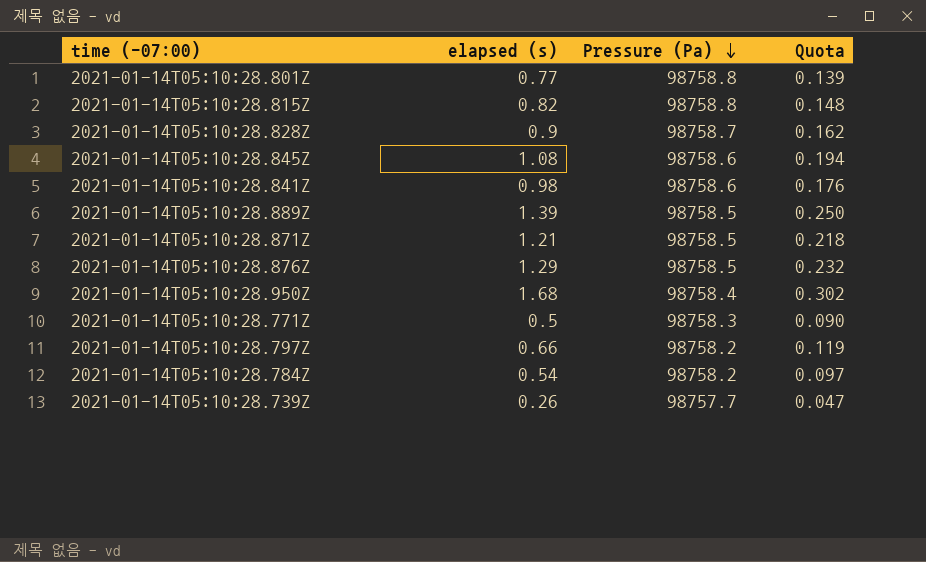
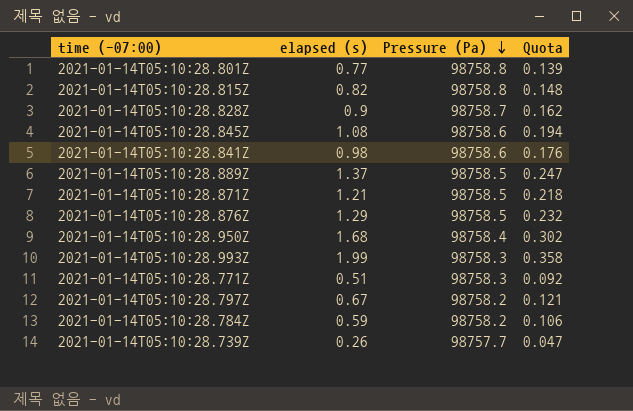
2021-01-14T05:10:28.889Z | elapsed (s): 1.39 -> 1.37
2021-01-14T05:10:28.889Z | Quota: 0.250 -> 0.247
row 2021-01-14T05:10:28.993Z: none -> 1.99 | 98758.3 | 0.358
2021-01-14T05:10:28.771Z | elapsed (s): 0.5 -> 0.51
2021-01-14T05:10:28.771Z | Quota: 0.090 -> 0.092
2021-01-14T05:10:28.797Z | elapsed (s): 0.66 -> 0.67
2021-01-14T05:10:28.797Z | Quota: 0.119 -> 0.121
2021-01-14T05:10:28.784Z | elapsed (s): 0.54 -> 0.59
2021-01-14T05:10:28.784Z | Quota: 0.097 -> 0.106

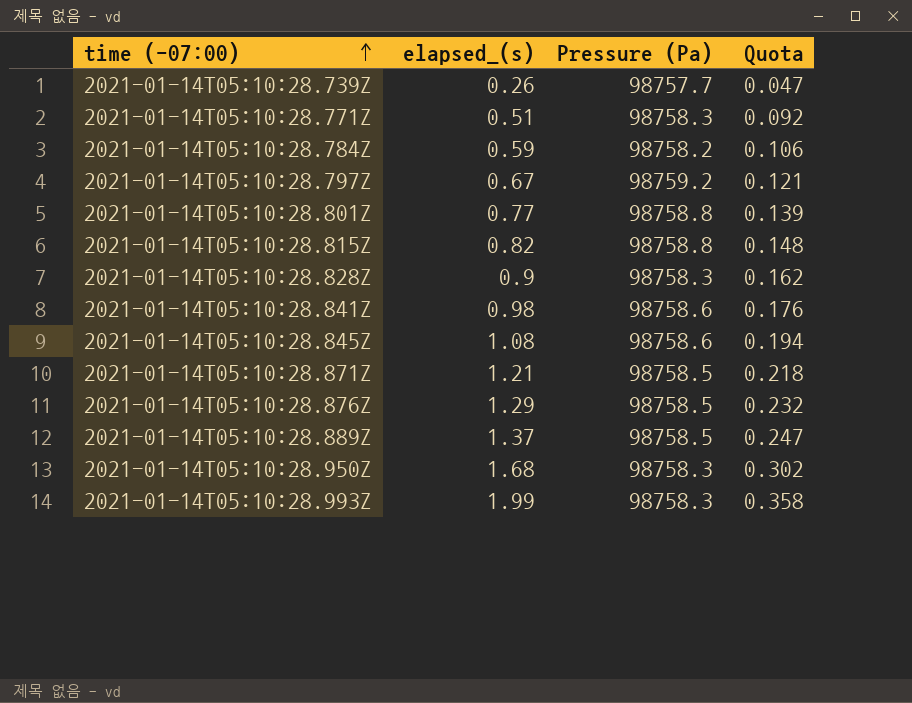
row order: Pressure (Pa) descending -> time (-07:00) ascending
column name: elapsed (s) -> elapsed_(s)
2021-01-14T05:10:28.797Z | Pressure (Pa): 98758.2 -> 98759.2
2021-01-14T05:10:28.828Z | Pressure (Pa): 98758.7 -> 98758.3
2021-01-14T05:10:28.950Z | Pressure (Pa): 98758.4 -> 98758.3

